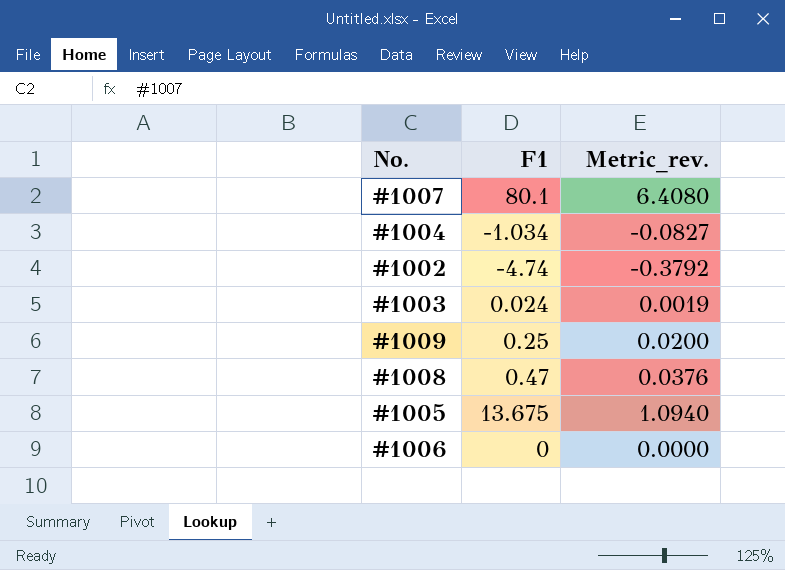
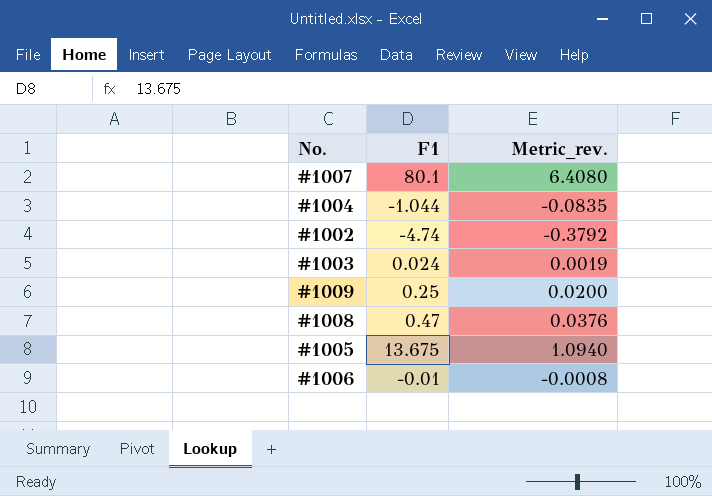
#1004 | F1: -1.034 -> -1.044
#1004 | Metric_rev.: -0.0827 -> -0.0835
#1006 | F1: 0 -> -0.01
#1006 | Metric_rev.: 0.0000 -> -0.0008

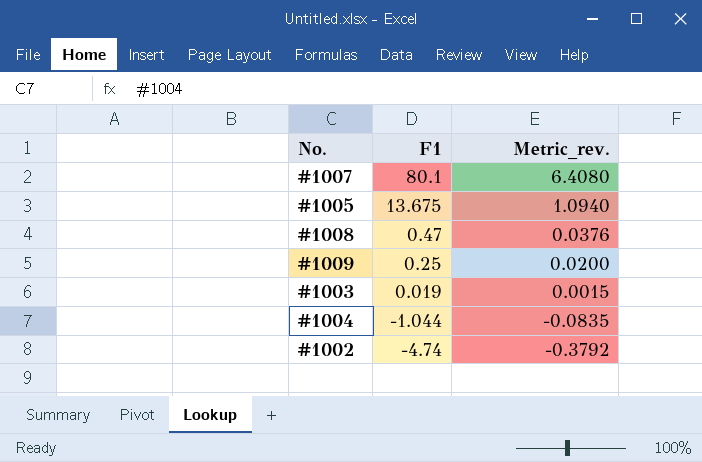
row order: none -> F1 descending
row #1006: -0.01 | -0.0008 -> none
#1003 | F1: 0.024 -> 0.019
#1003 | Metric_rev.: 0.0019 -> 0.0015

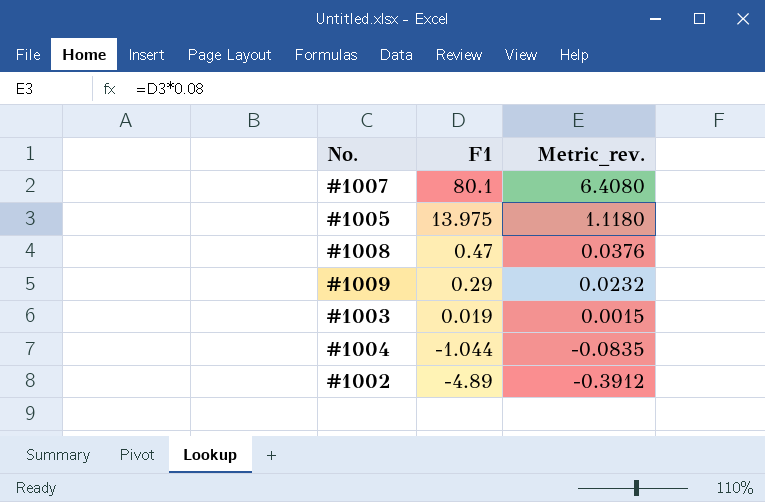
#1005 | F1: 13.675 -> 13.975
#1005 | Metric_rev.: 1.0940 -> 1.1180
#1009 | F1: 0.25 -> 0.29
#1009 | Metric_rev.: 0.0200 -> 0.0232
#1002 | F1: -4.74 -> -4.89
#1002 | Metric_rev.: -0.3792 -> -0.3912

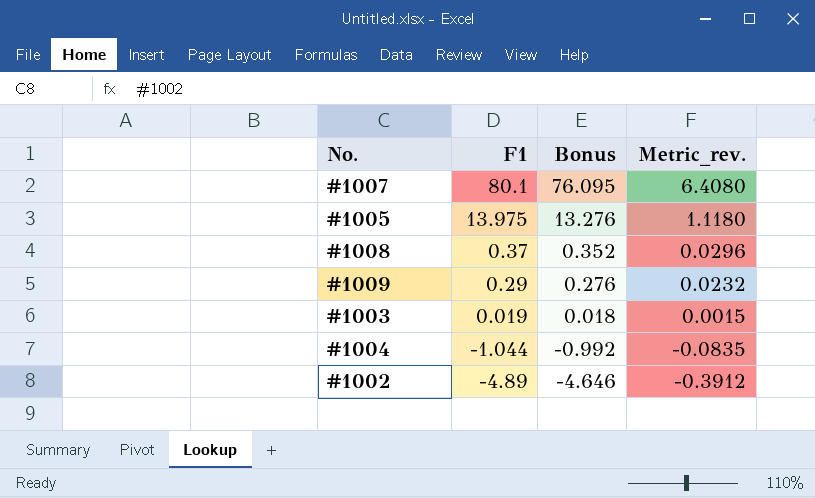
column Bonus | formula: none -> [F1] * 0.95
#1008 | F1: 0.47 -> 0.37
#1008 | Metric_rev.: 0.0376 -> 0.0296

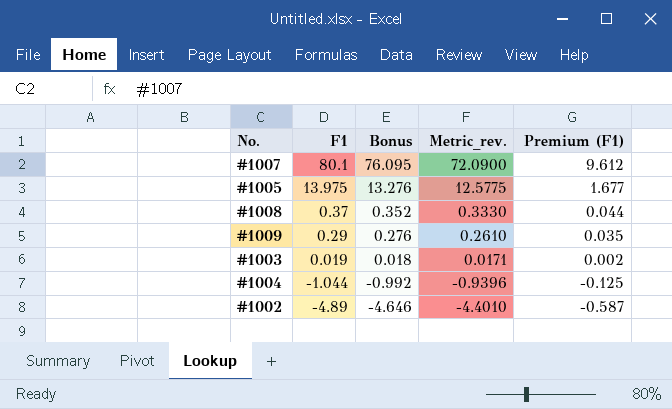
column Metric_rev. | formula: [F1] * 0.08 -> [F1] * 0.9
column Premium (F1) | formula: none -> [F1] * 0.12

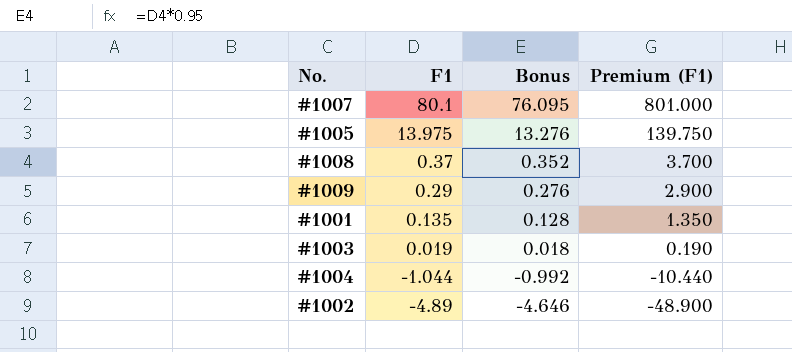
column Metric_rev. | formula: [F1] * 0.9 -> none
column Premium (F1) | formula: [F1] * 0.12 -> [F1] * 10
row #1001: none -> 0.135 | 0.128 | 1.350

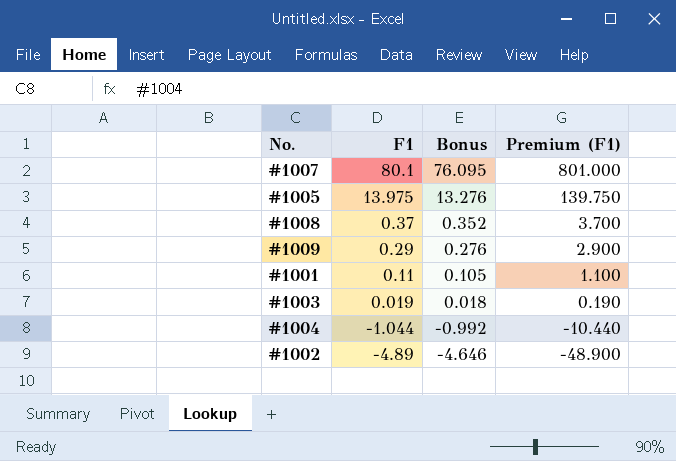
#1001 | F1: 0.135 -> 0.11
#1001 | Bonus: 0.128 -> 0.105
#1001 | Premium (F1): 1.350 -> 1.100

